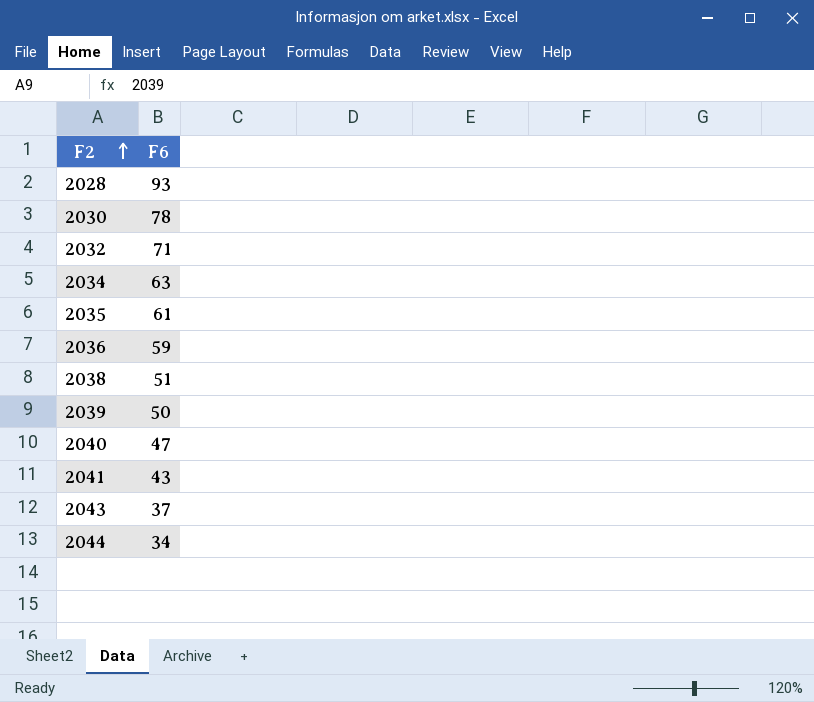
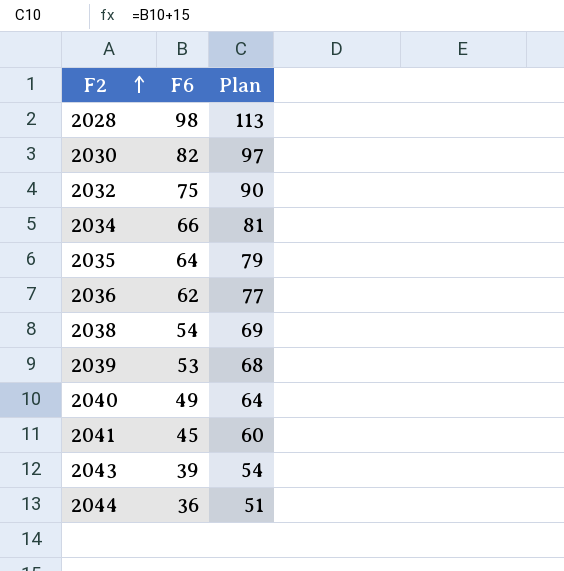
column Plan | formula: none -> [F6] + 15
2028 | F6: 93 -> 98
2030 | F6: 78 -> 82
2032 | F6: 71 -> 75
2034 | F6: 63 -> 66
2035 | F6: 61 -> 64
2036 | F6: 59 -> 62
2038 | F6: 51 -> 54
2039 | F6: 50 -> 53
2040 | F6: 47 -> 49
2041 | F6: 43 -> 45
2043 | F6: 37 -> 39
2044 | F6: 34 -> 36

